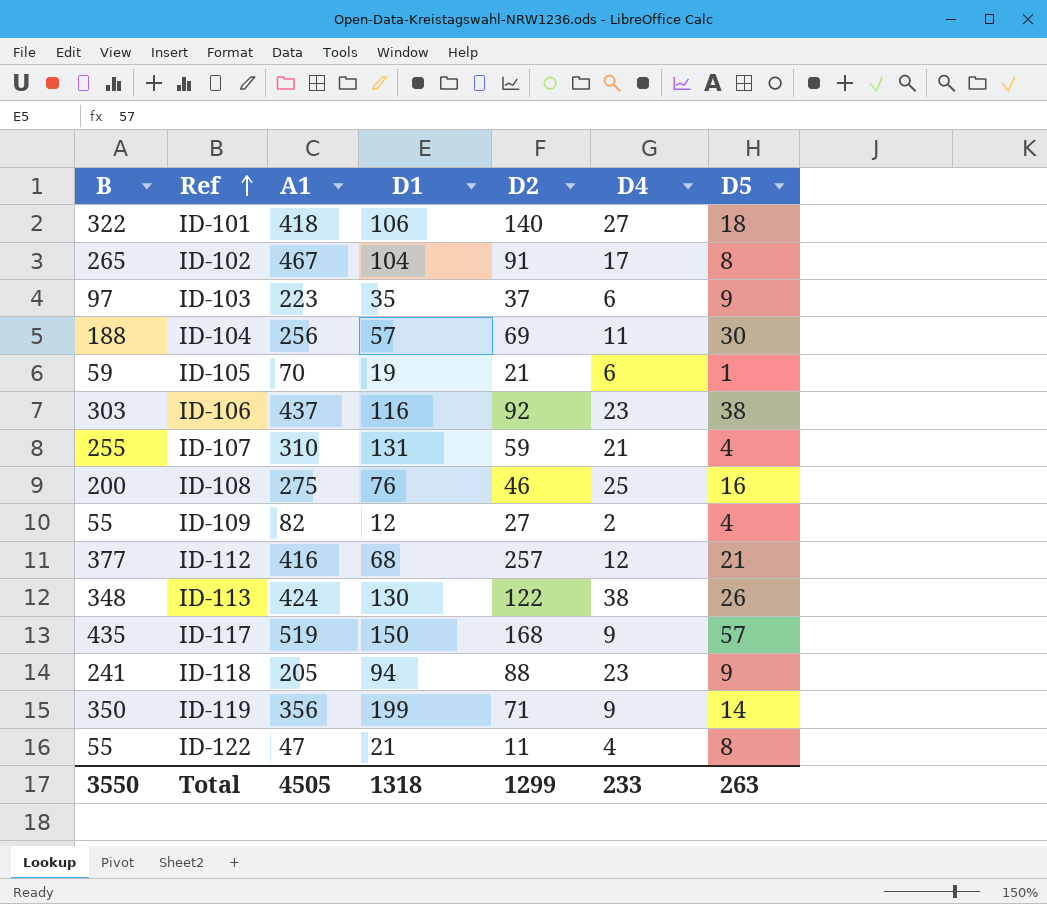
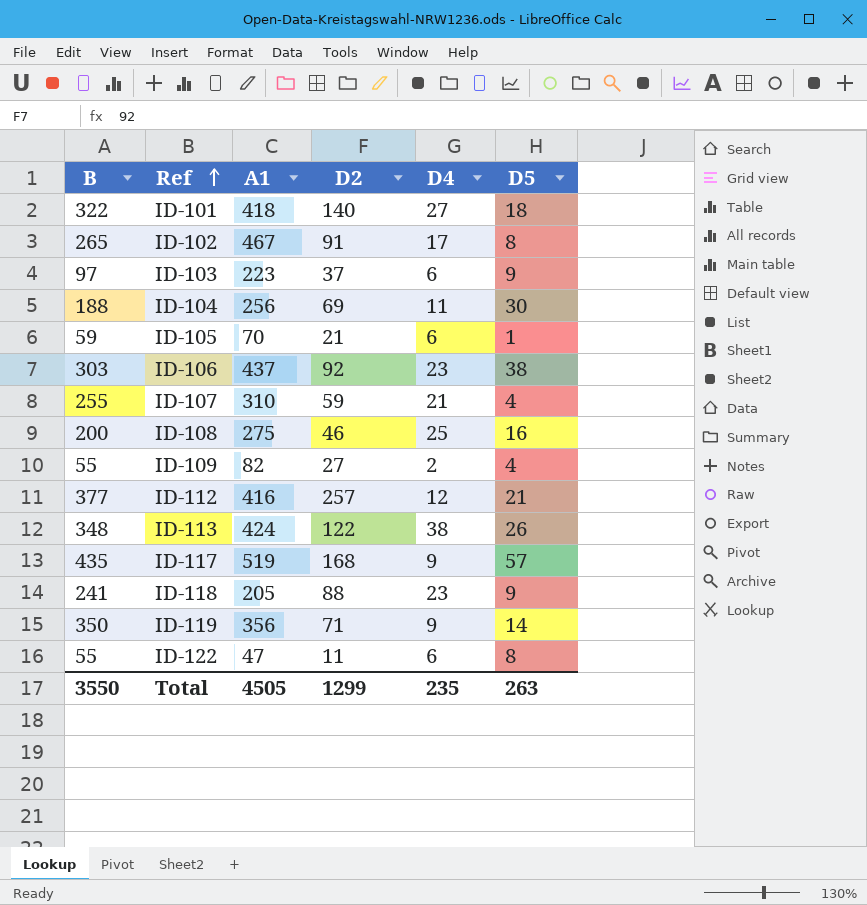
column D1 | position: 4 -> none
ID-122 | D4: 4 -> 6
Total | D4: 233 -> 235

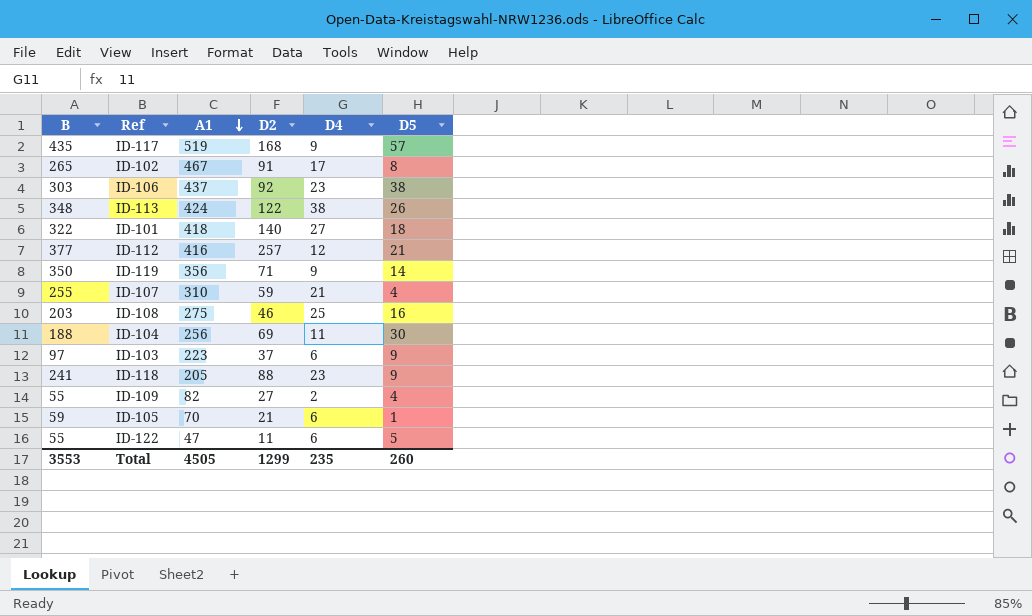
row order: Ref ascending -> A1 descending
ID-108 | B: 200 -> 203
ID-122 | D5: 8 -> 5
Total | B: 3550 -> 3553
Total | D5: 263 -> 260

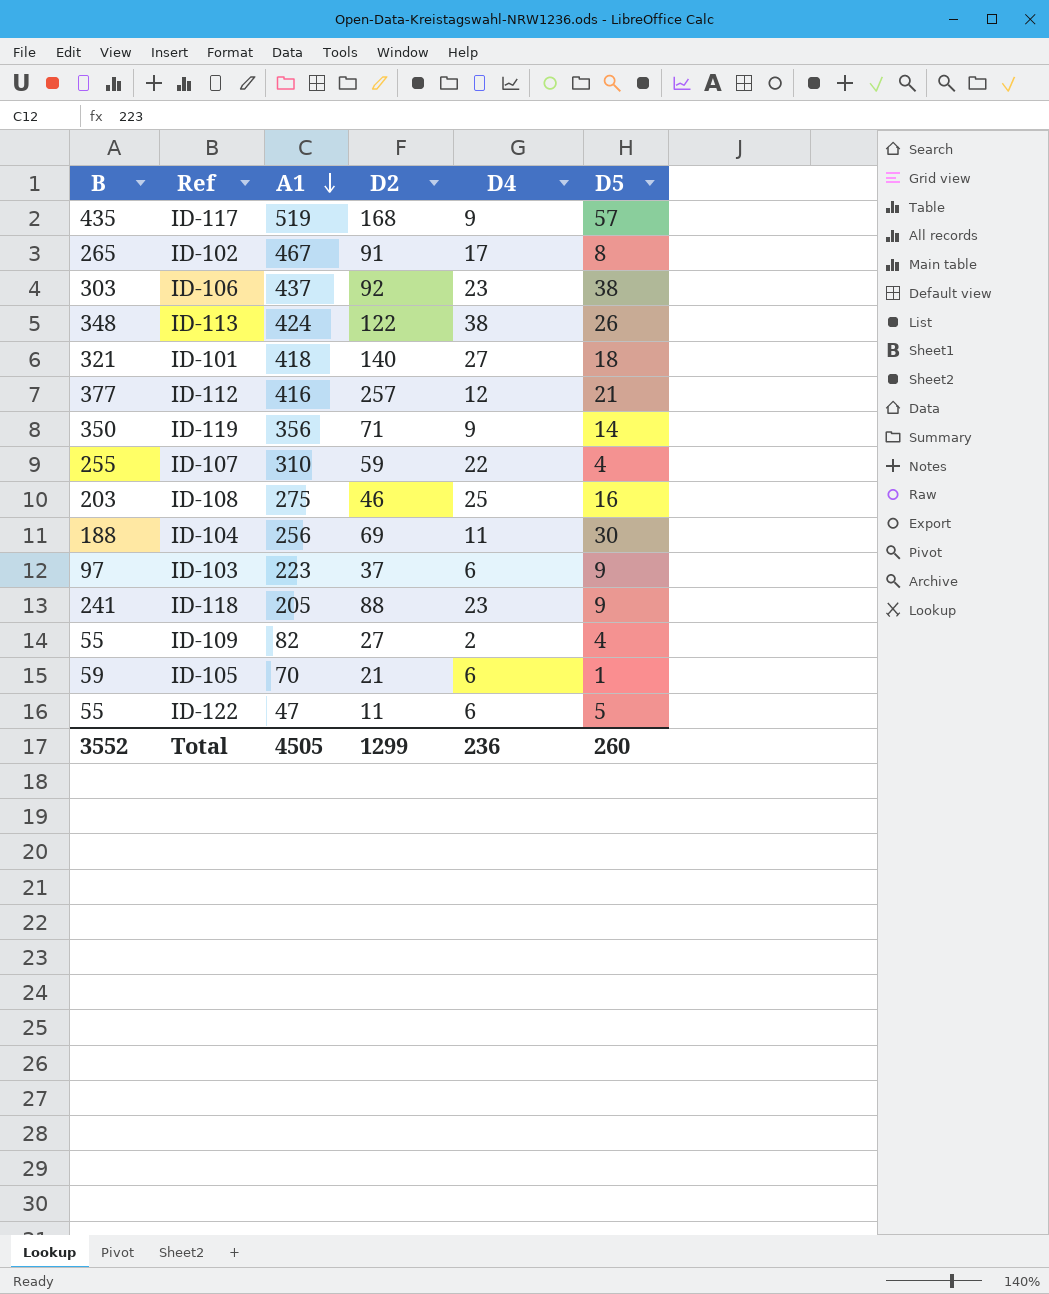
ID-101 | B: 322 -> 321
ID-107 | D4: 21 -> 22
Total | B: 3553 -> 3552
Total | D4: 235 -> 236

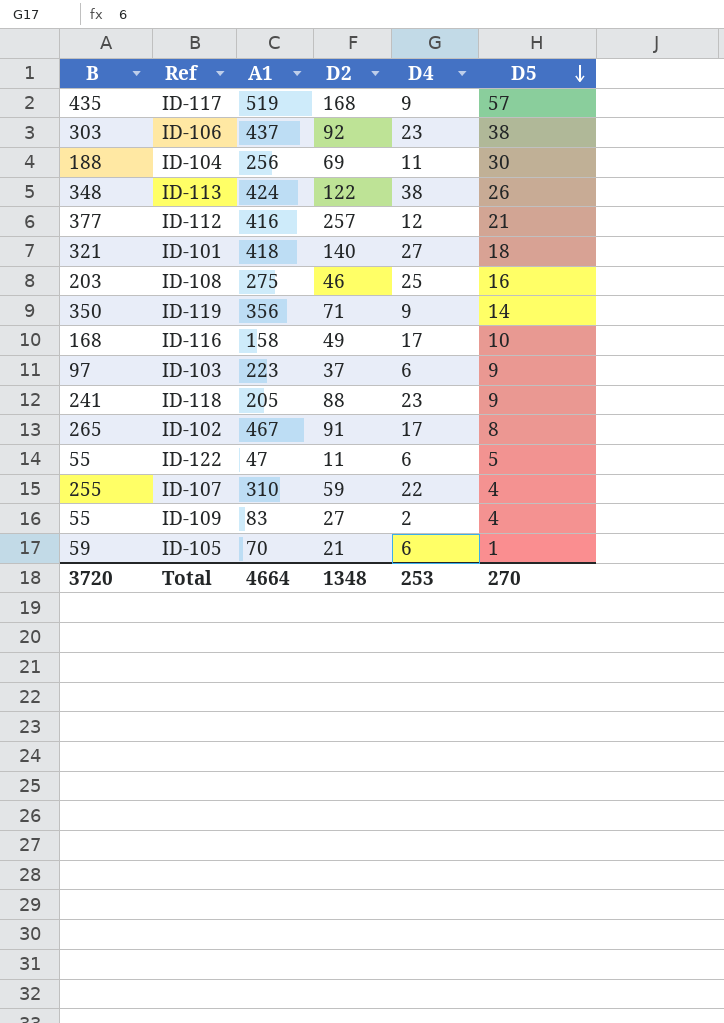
row order: A1 descending -> D5 descending
row ID-116: none -> 168 | 158 | 49 | 17 | 10
ID-109 | A1: 82 -> 83
Total | B: 3552 -> 3720
Total | A1: 4505 -> 4664
Total | D2: 1299 -> 1348
Total | D4: 236 -> 253
Total | D5: 260 -> 270

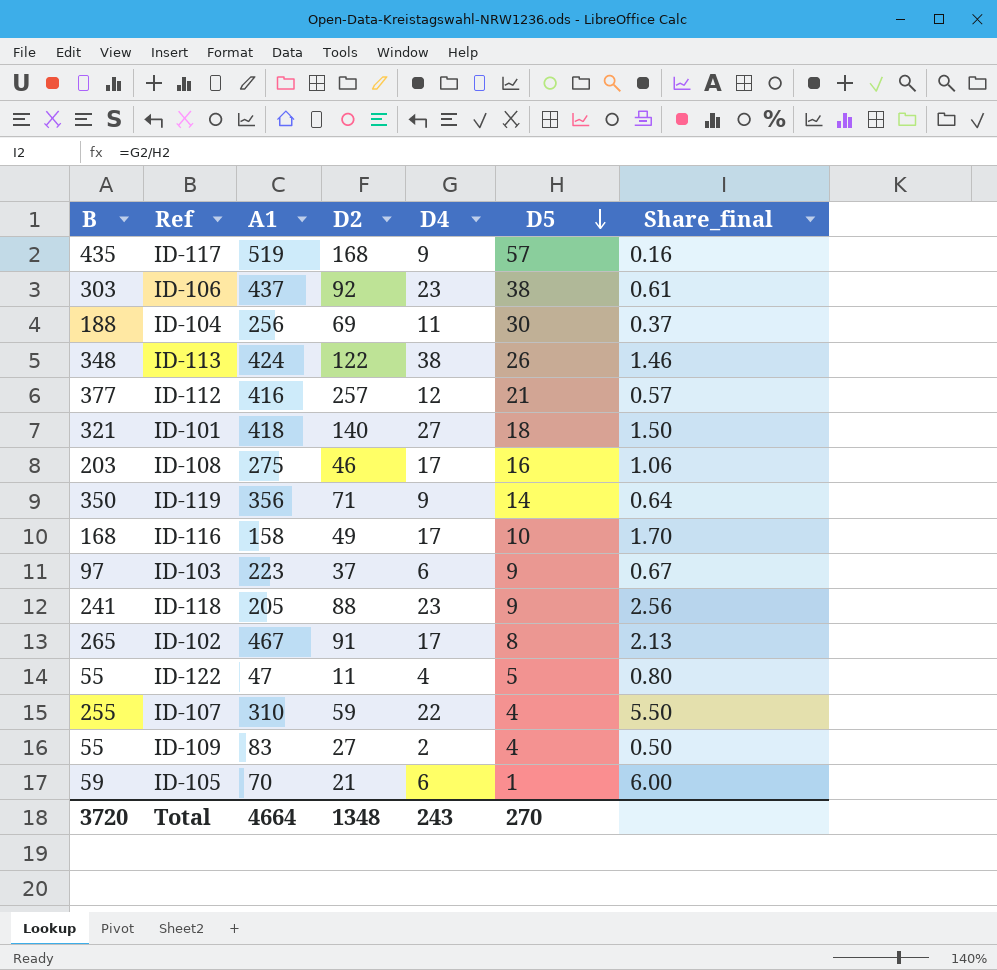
column Share_final | formula: none -> [D4] / [D5]
ID-108 | D4: 25 -> 17
ID-122 | D4: 6 -> 4
Total | D4: 253 -> 243

